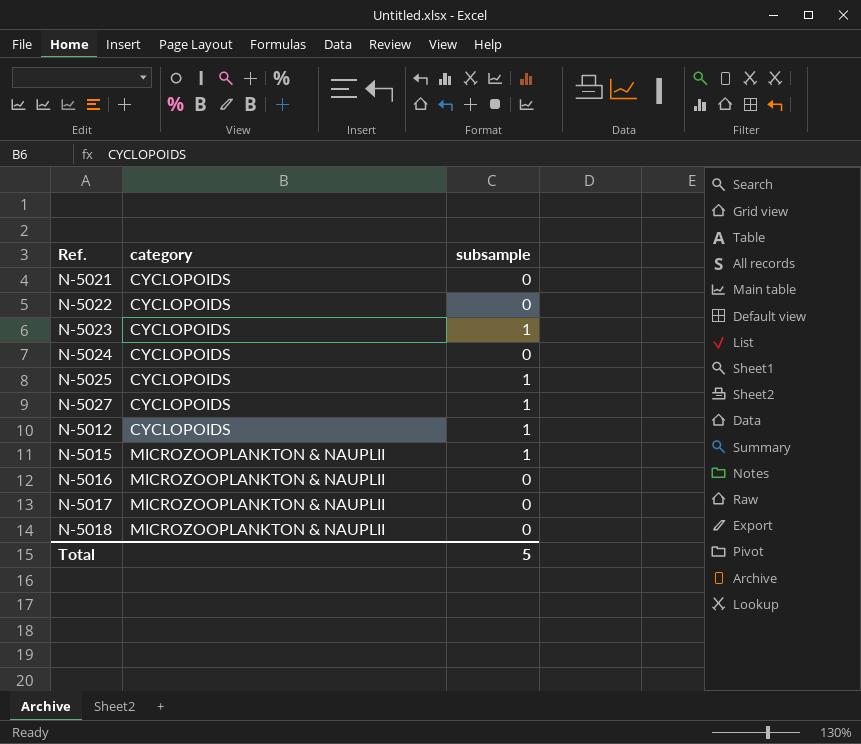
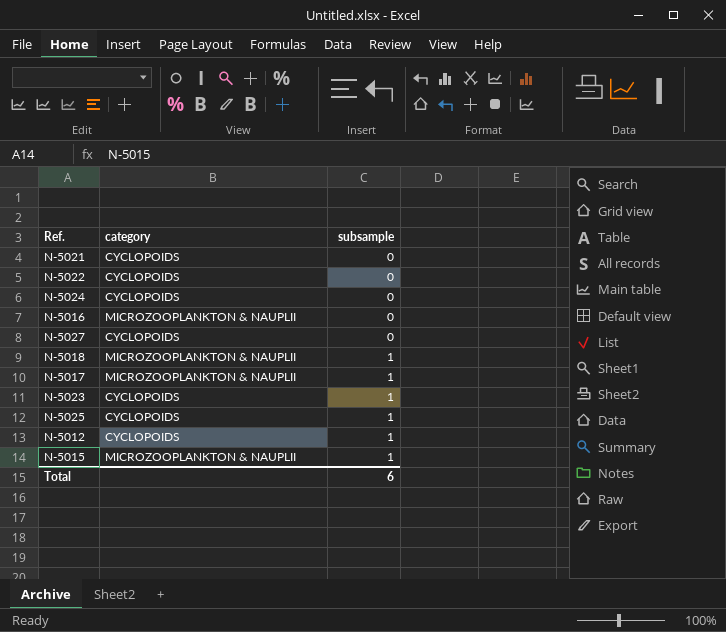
row order: category ascending -> subsample ascending
N-5027 | subsample: 1 -> 0
N-5018 | subsample: 0 -> 1
N-5017 | subsample: 0 -> 1
Total | subsample: 5 -> 6

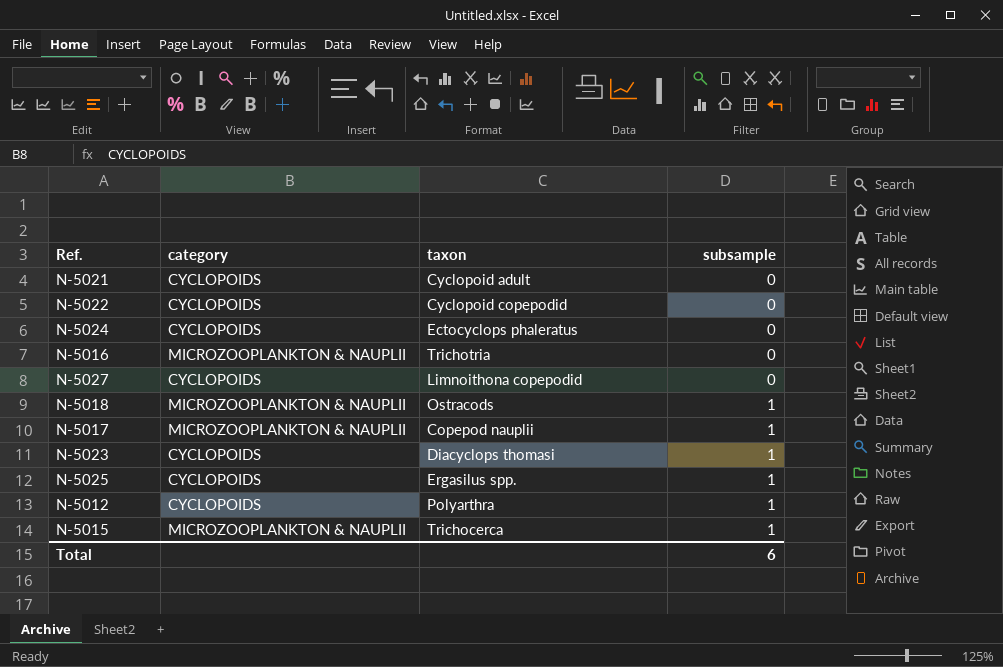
column taxon | position: none -> 3

